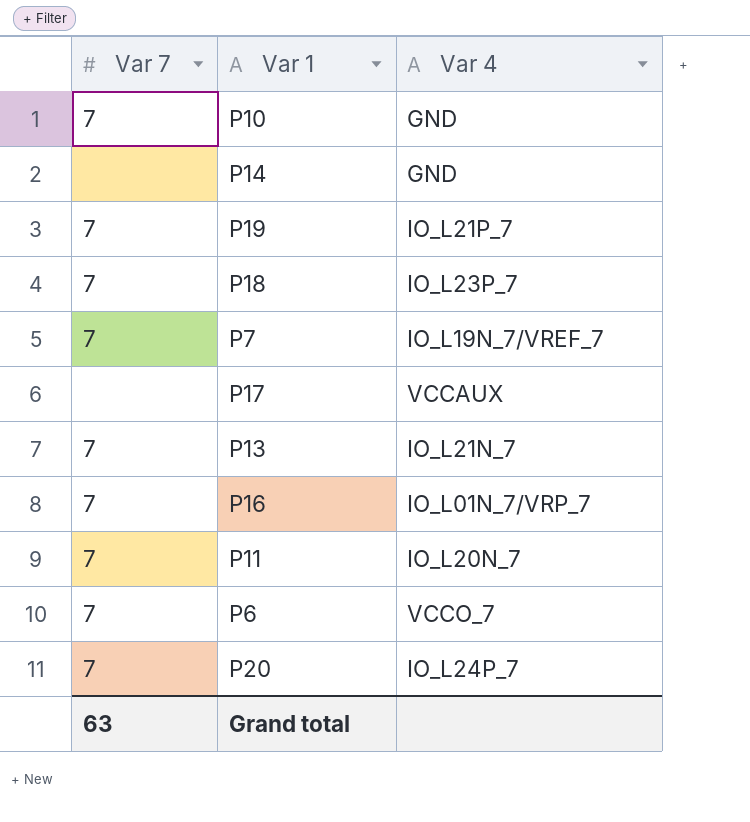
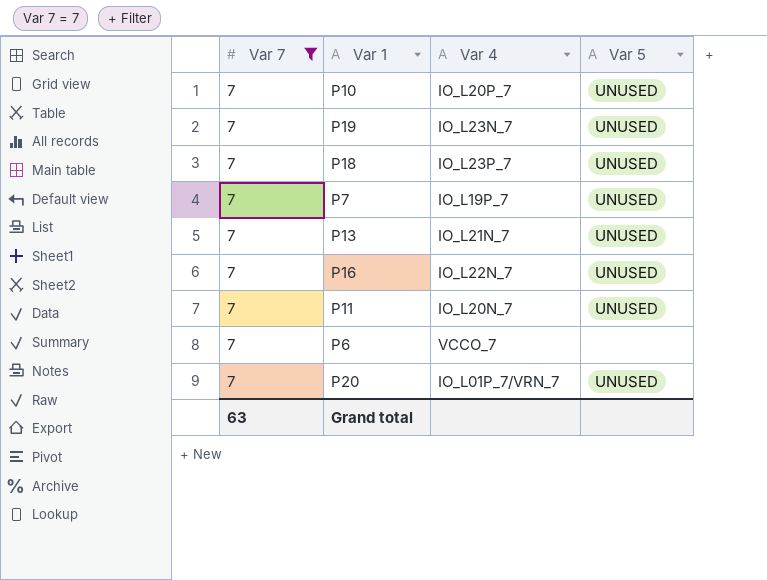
filter: none -> Var 7 = 7
column Var 5 | position: none -> 4
P10 | Var 4: GND -> IO_L20P_7
P19 | Var 4: IO_L21P_7 -> IO_L23N_7
P7 | Var 4: IO_L19N_7/VREF_7 -> IO_L19P_7
P16 | Var 4: IO_L01N_7/VRP_7 -> IO_L22N_7
P20 | Var 4: IO_L24P_7 -> IO_L01P_7/VRN_7

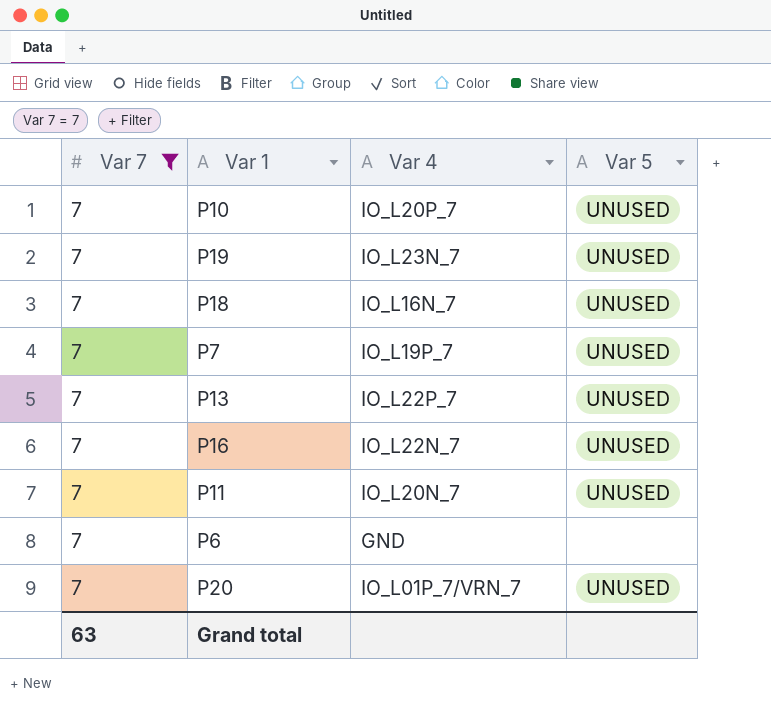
P18 | Var 4: IO_L23P_7 -> IO_L16N_7
P13 | Var 4: IO_L21N_7 -> IO_L22P_7
P6 | Var 4: VCCO_7 -> GND

